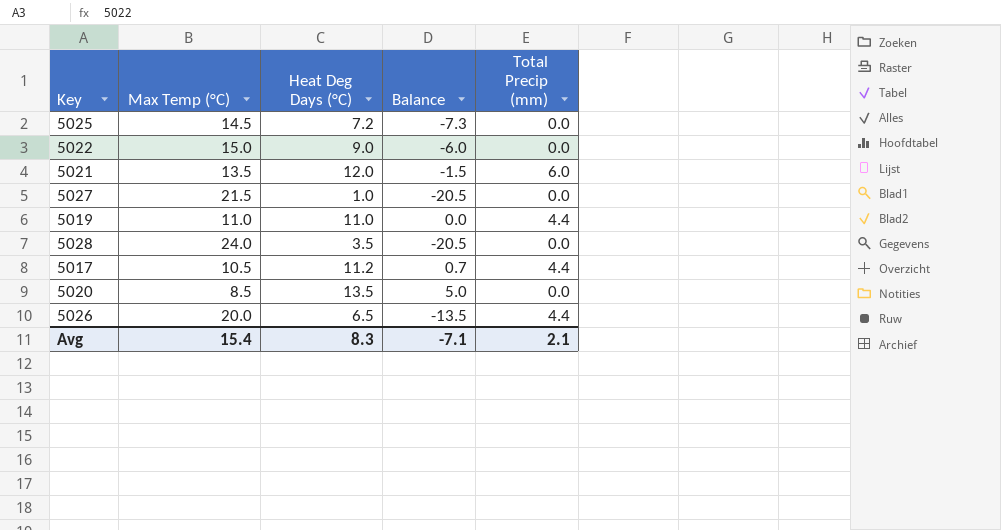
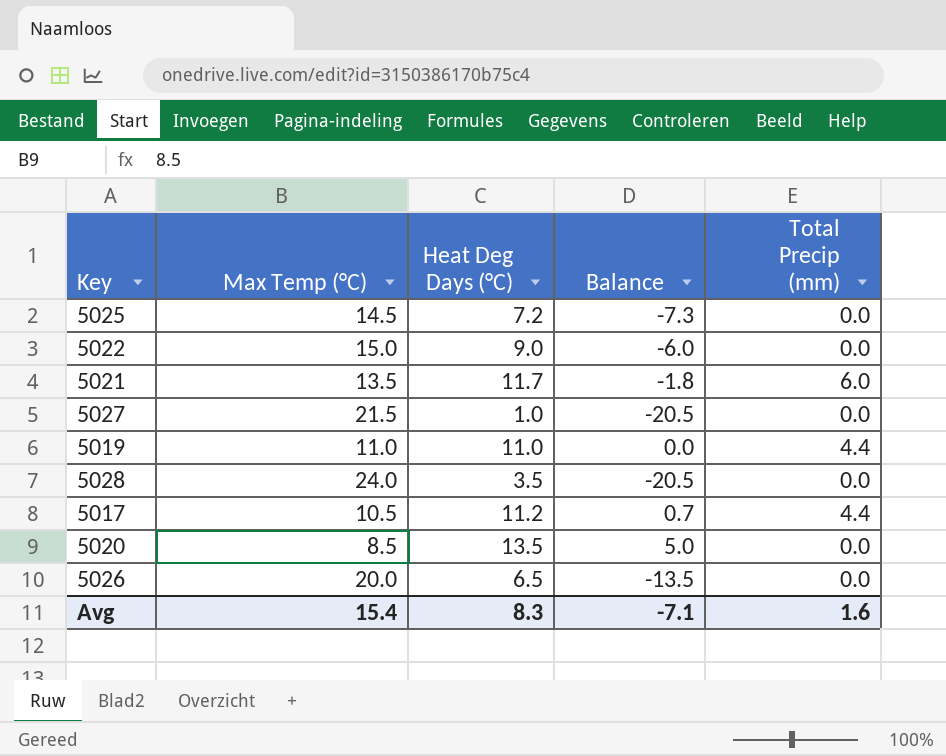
5021 | Heat Deg Days (°C): 12.0 -> 11.7
5021 | Balance: -1.5 -> -1.8
5026 | Total Precip (mm): 4.4 -> 0.0
Avg | Total Precip (mm): 2.1 -> 1.6

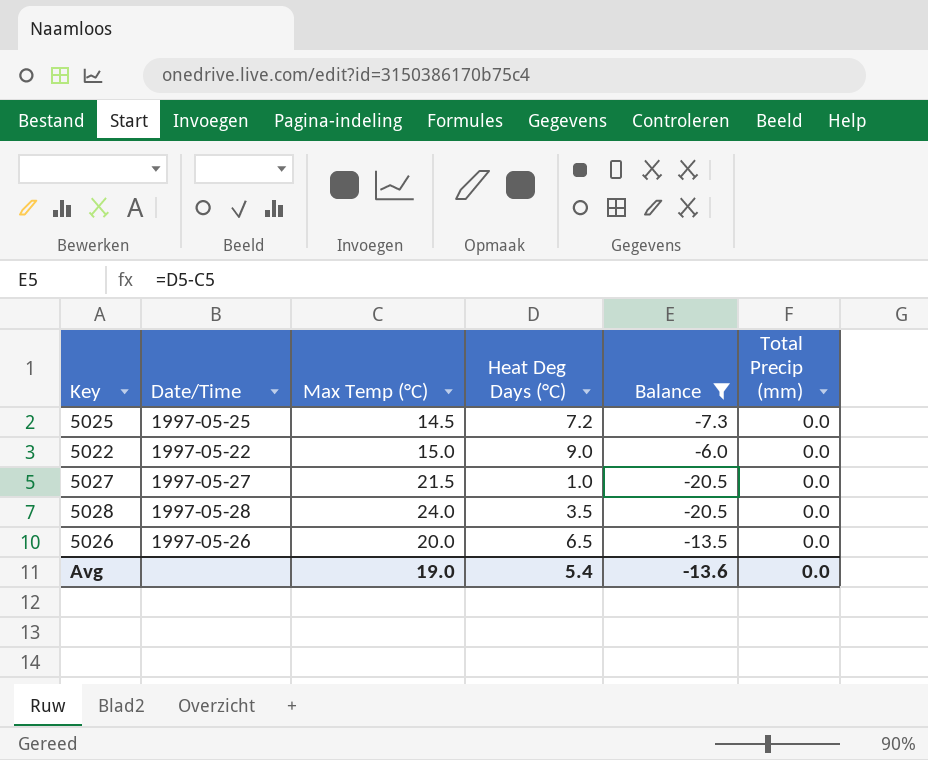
filter: none -> Balance <= -6.0
column Date/Time | position: none -> 2
Avg | Max Temp (°C): 15.4 -> 19.0
Avg | Heat Deg Days (°C): 8.3 -> 5.4
Avg | Balance: -7.1 -> -13.6
Avg | Total Precip (mm): 1.6 -> 0.0

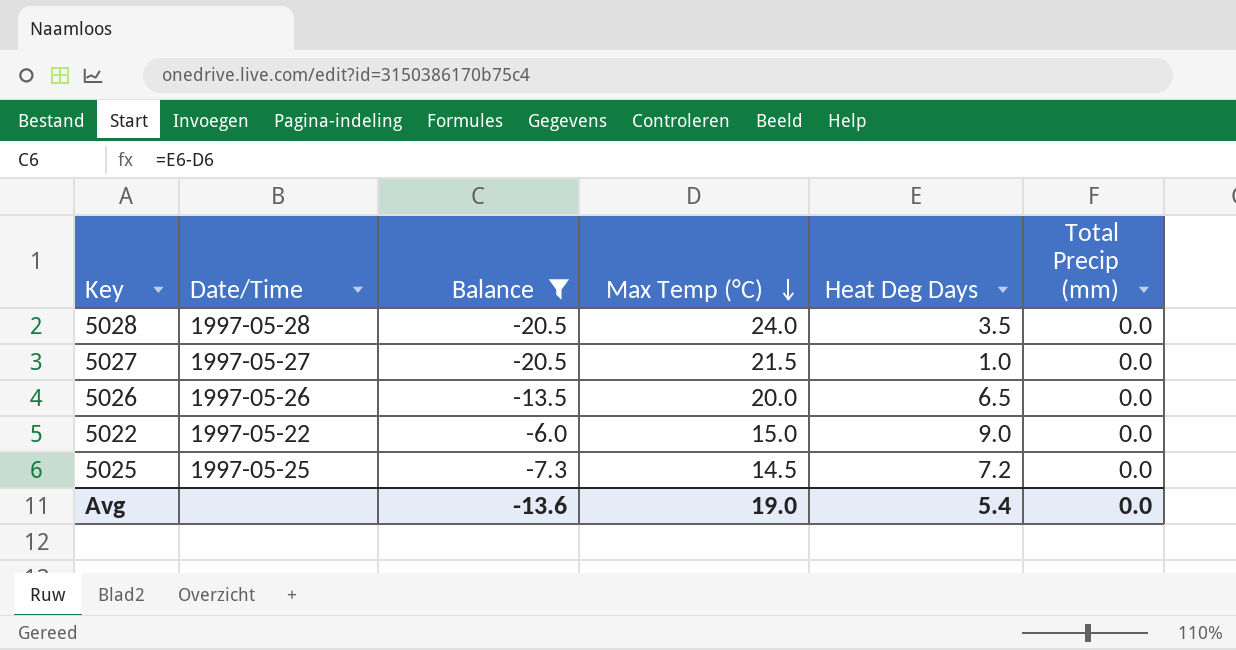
row order: none -> Max Temp (°C) descending
column Balance | position: 5 -> 3
column name: Heat Deg Days (°C) -> Heat Deg Days

